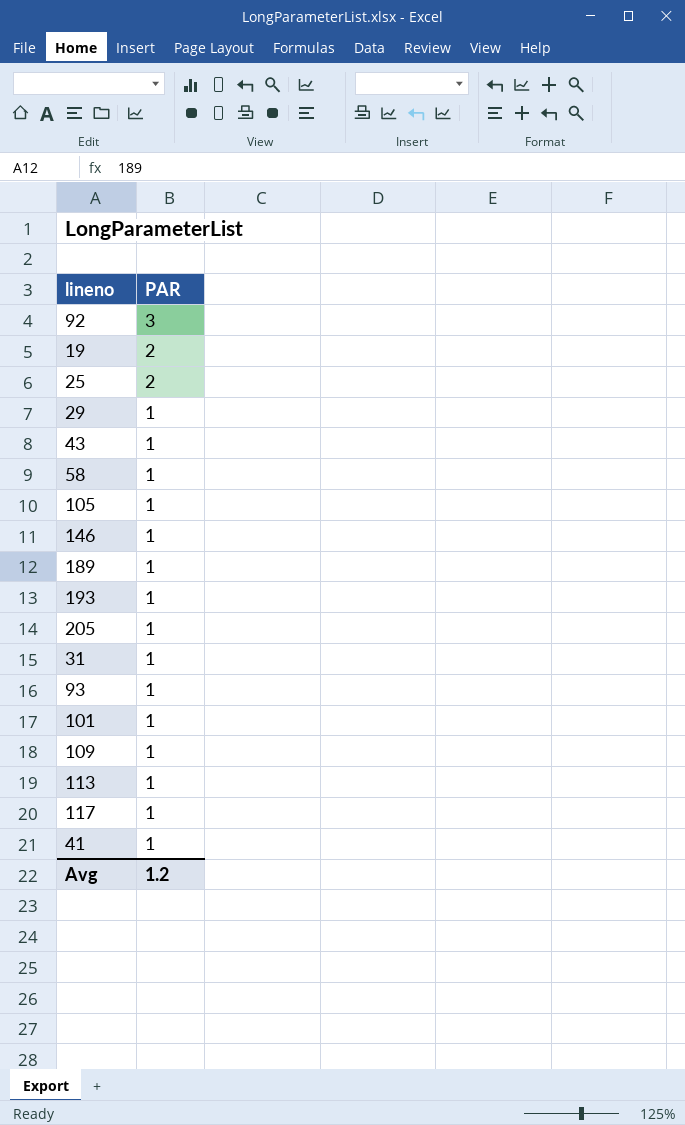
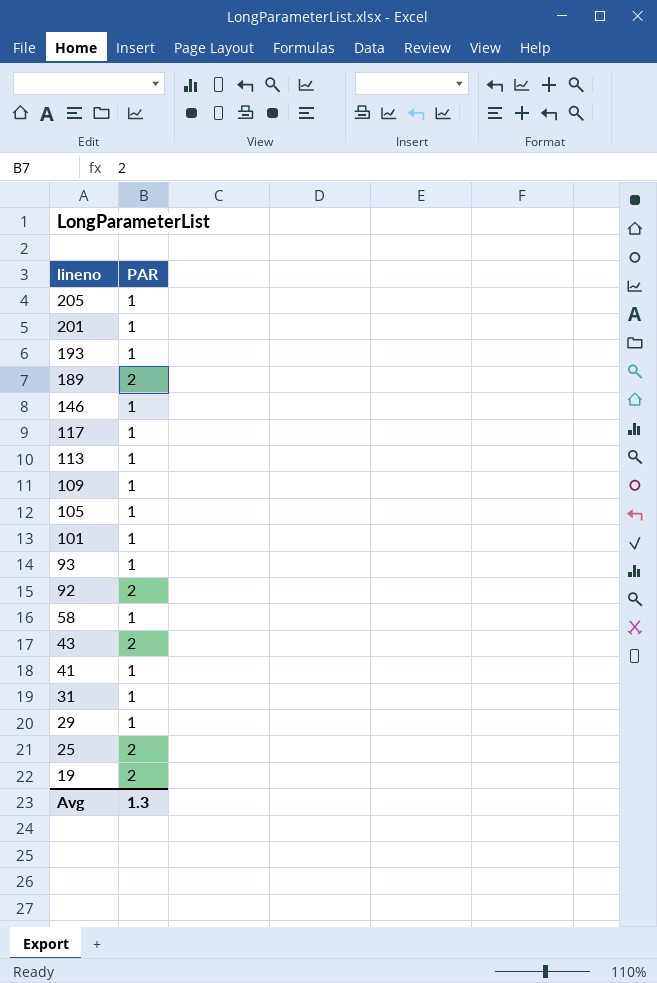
row order: PAR descending -> lineno descending
row 201: none -> 1
189 | PAR: 1 -> 2
92 | PAR: 3 -> 2
43 | PAR: 1 -> 2
Avg | PAR: 1.2 -> 1.3

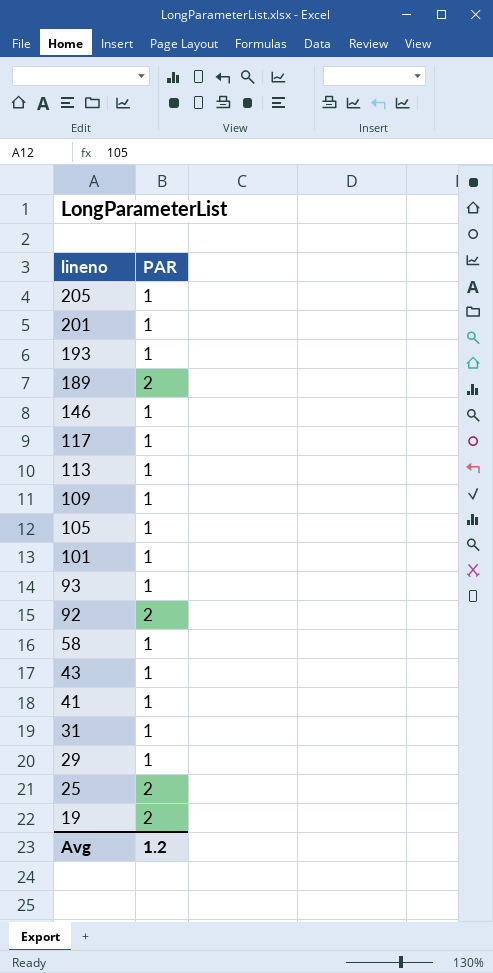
43 | PAR: 2 -> 1
Avg | PAR: 1.3 -> 1.2

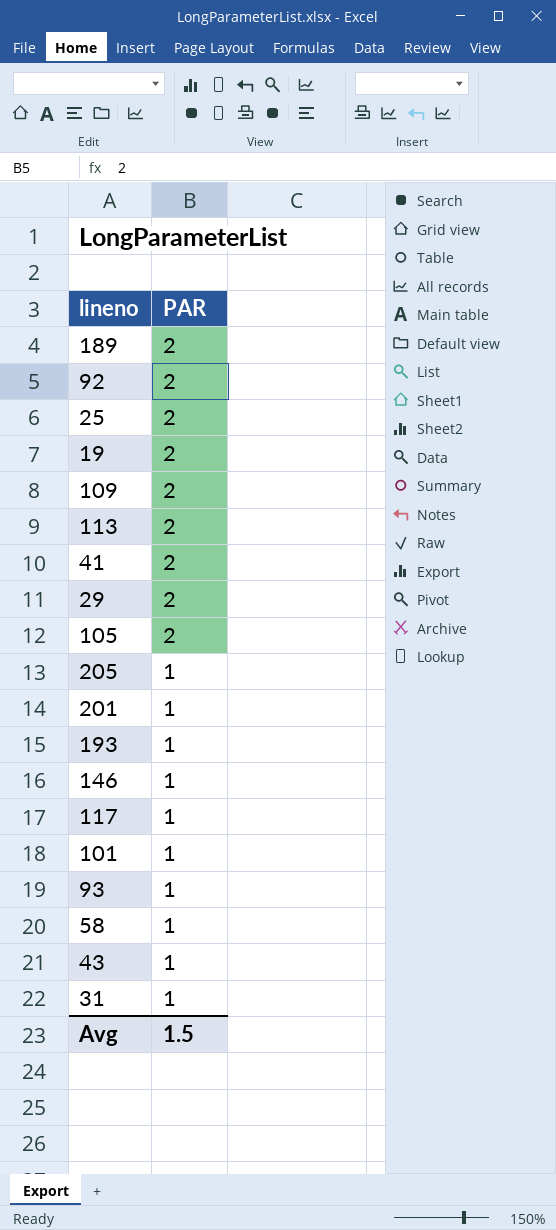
row order: lineno descending -> PAR descending
109 | PAR: 1 -> 2
113 | PAR: 1 -> 2
41 | PAR: 1 -> 2
29 | PAR: 1 -> 2
105 | PAR: 1 -> 2
Avg | PAR: 1.2 -> 1.5

